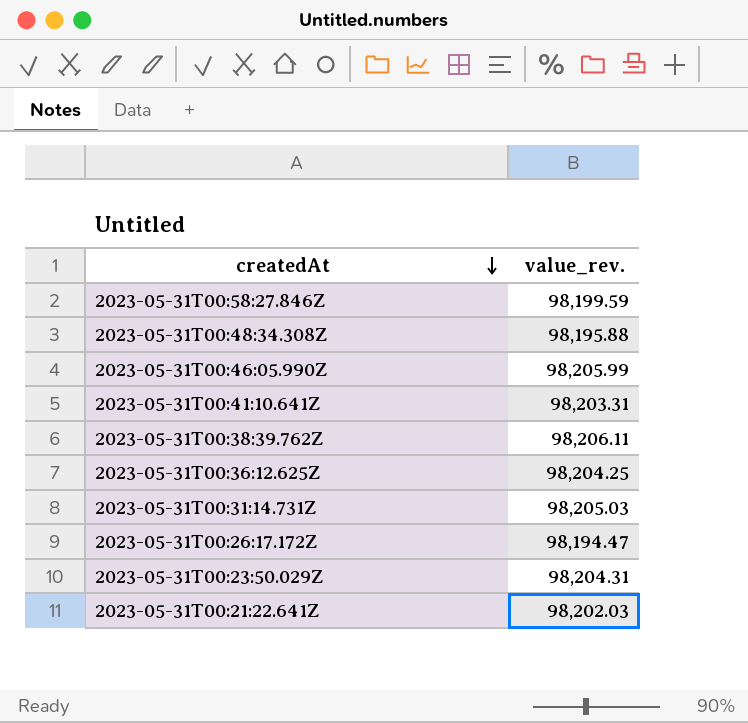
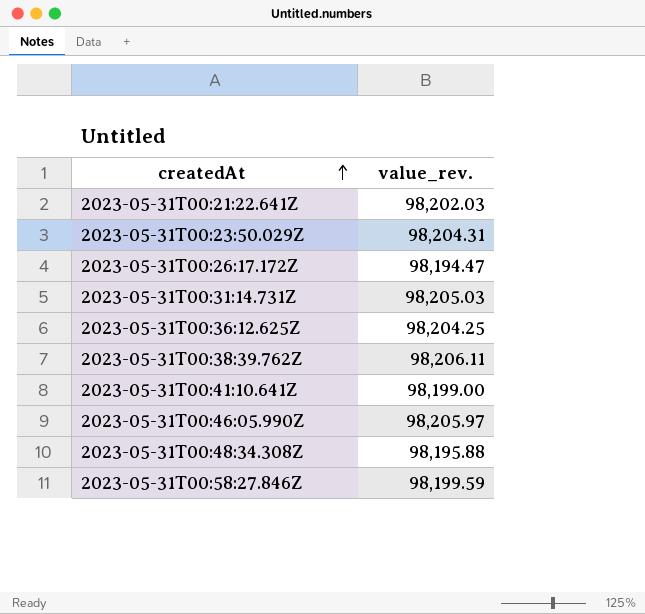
row order: createdAt descending -> createdAt ascending
2023-05-31T00:41:10.641Z | value_rev.: 98,203.31 -> 98,199.00
2023-05-31T00:46:05.990Z | value_rev.: 98,205.99 -> 98,205.97

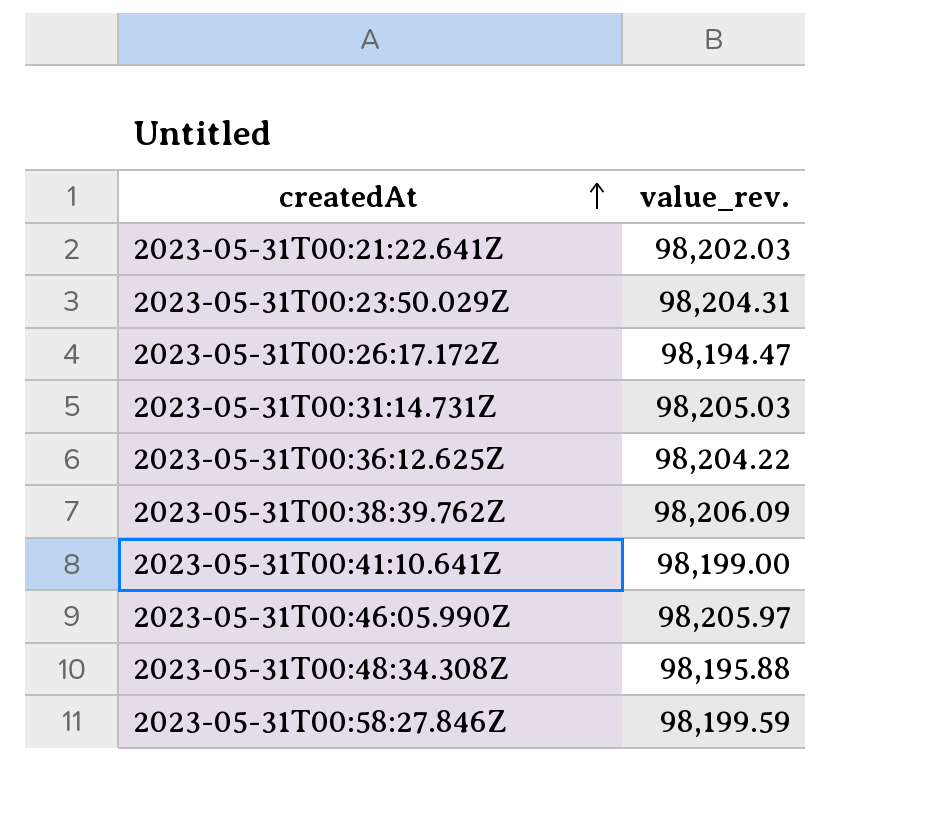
2023-05-31T00:36:12.625Z | value_rev.: 98,204.25 -> 98,204.22
2023-05-31T00:38:39.762Z | value_rev.: 98,206.11 -> 98,206.09

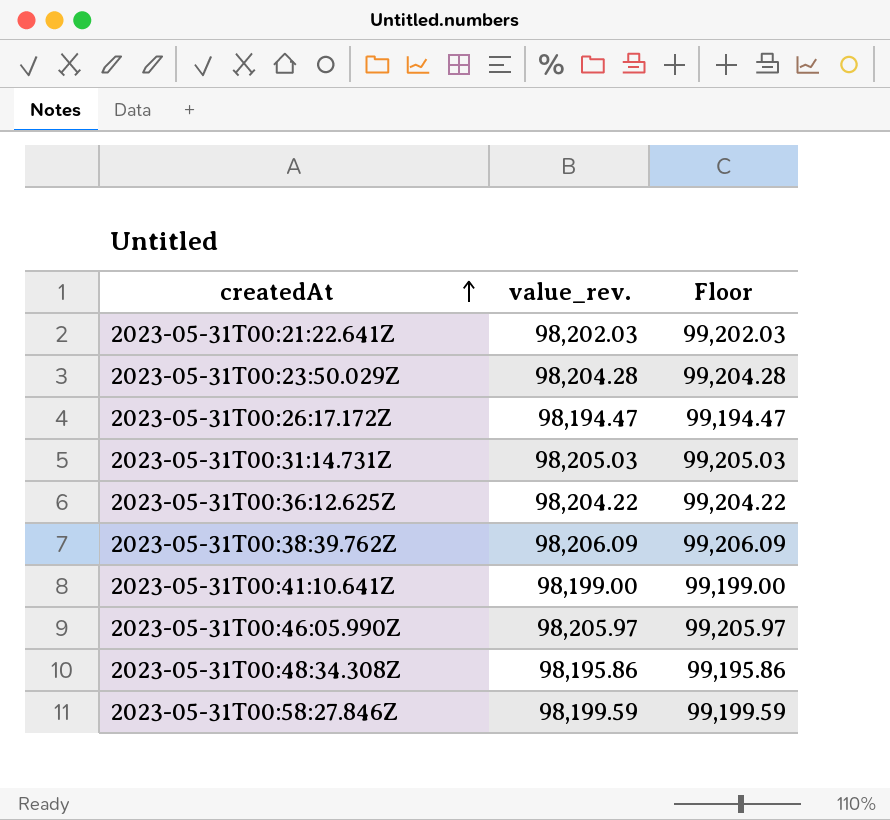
column Floor | formula: none -> [value_rev.] + 1000
2023-05-31T00:23:50.029Z | value_rev.: 98,204.31 -> 98,204.28
2023-05-31T00:48:34.308Z | value_rev.: 98,195.88 -> 98,195.86

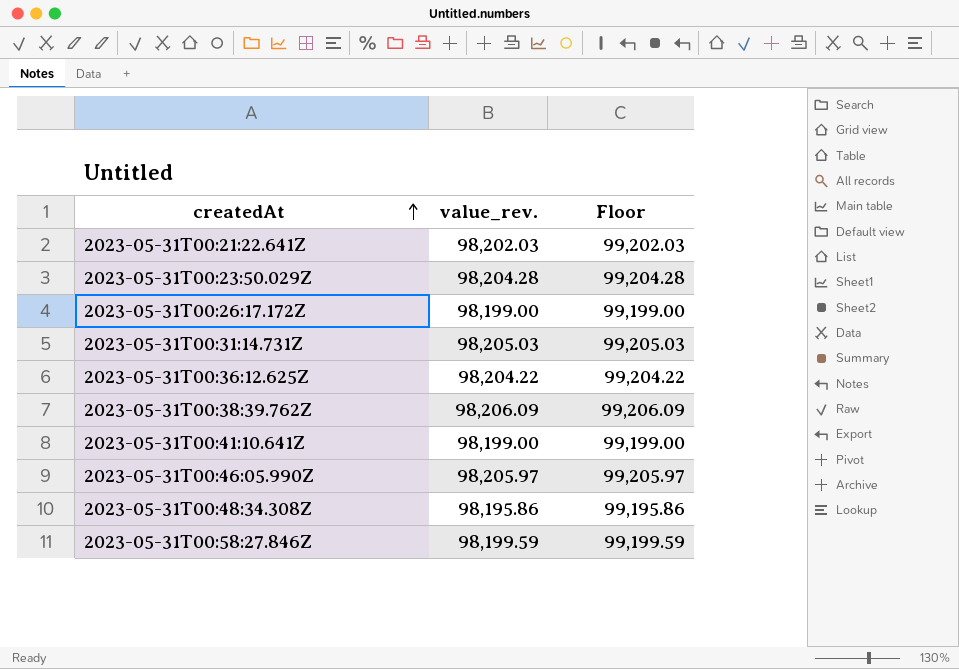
2023-05-31T00:26:17.172Z | value_rev.: 98,194.47 -> 98,199.00
2023-05-31T00:26:17.172Z | Floor: 99,194.47 -> 99,199.00

